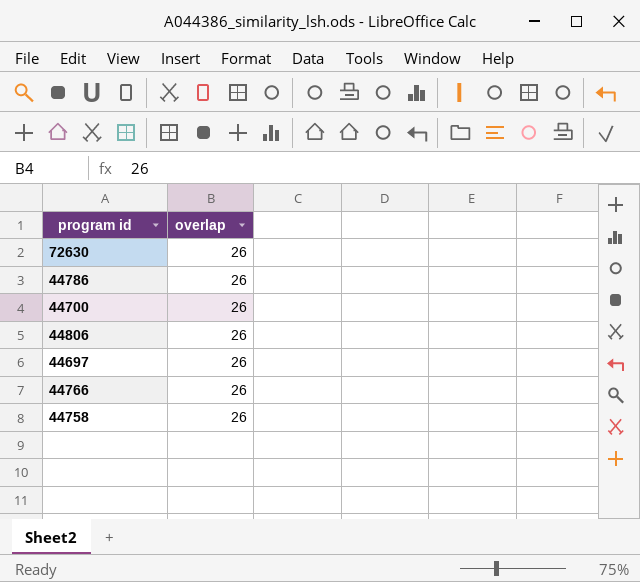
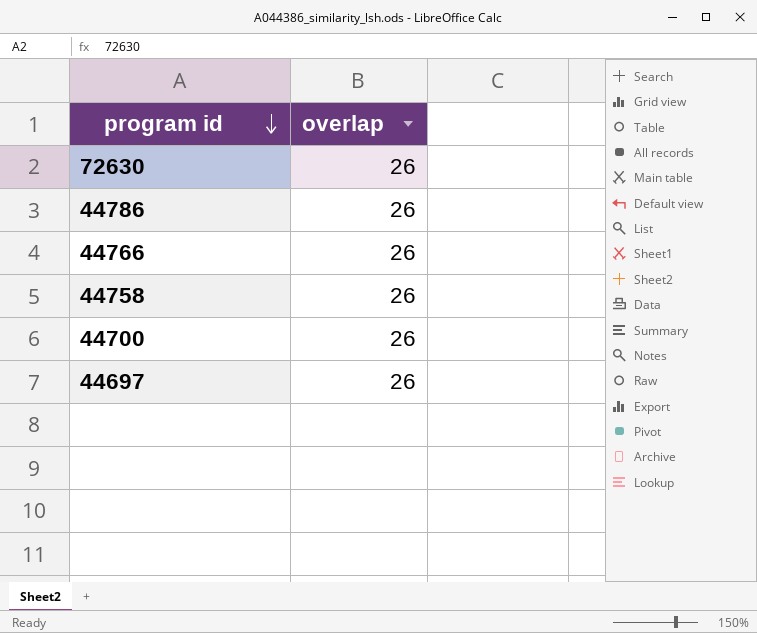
row order: none -> program id descending
row 44806: 26 -> none

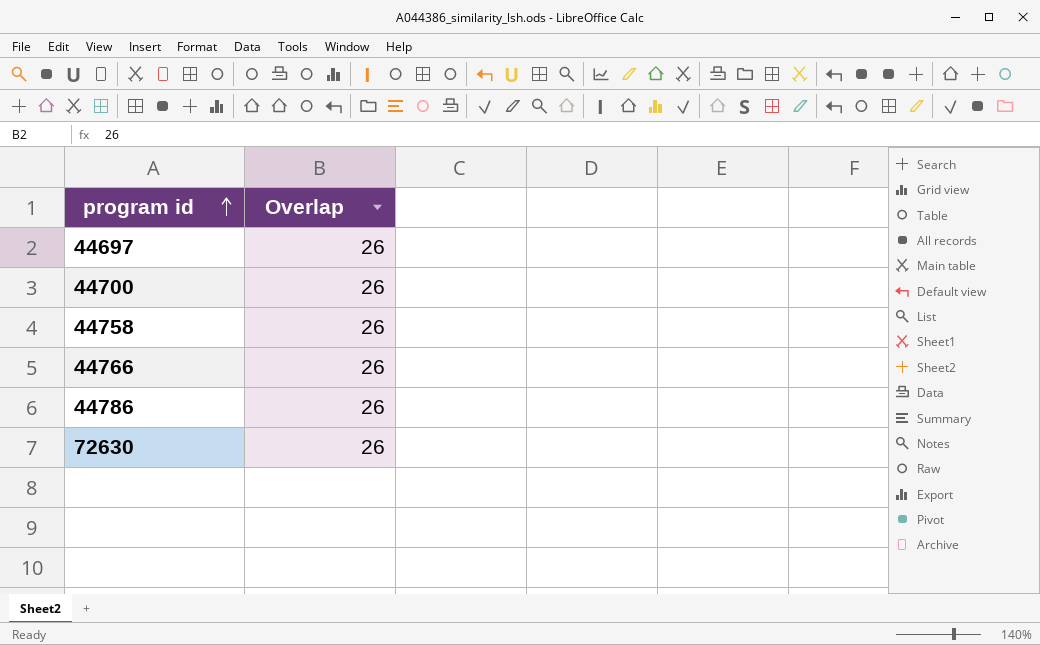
row order: program id descending -> program id ascending
column name: overlap -> Overlap

